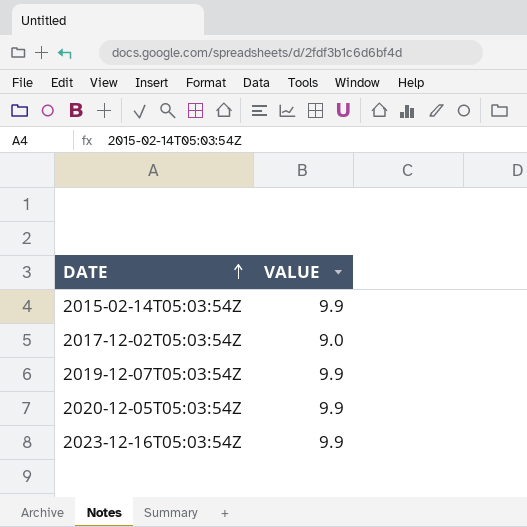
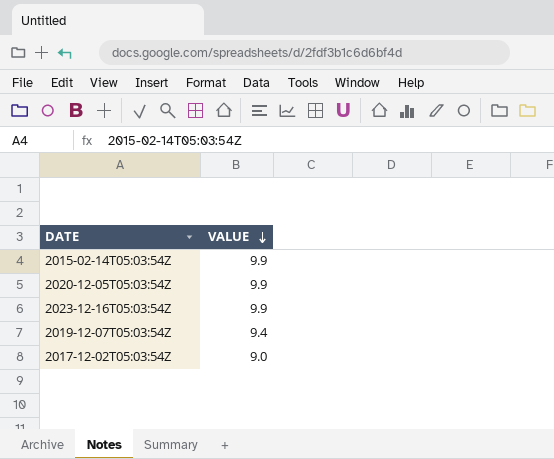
row order: DATE ascending -> VALUE descending
2019-12-07T05:03:54Z | VALUE: 9.9 -> 9.4

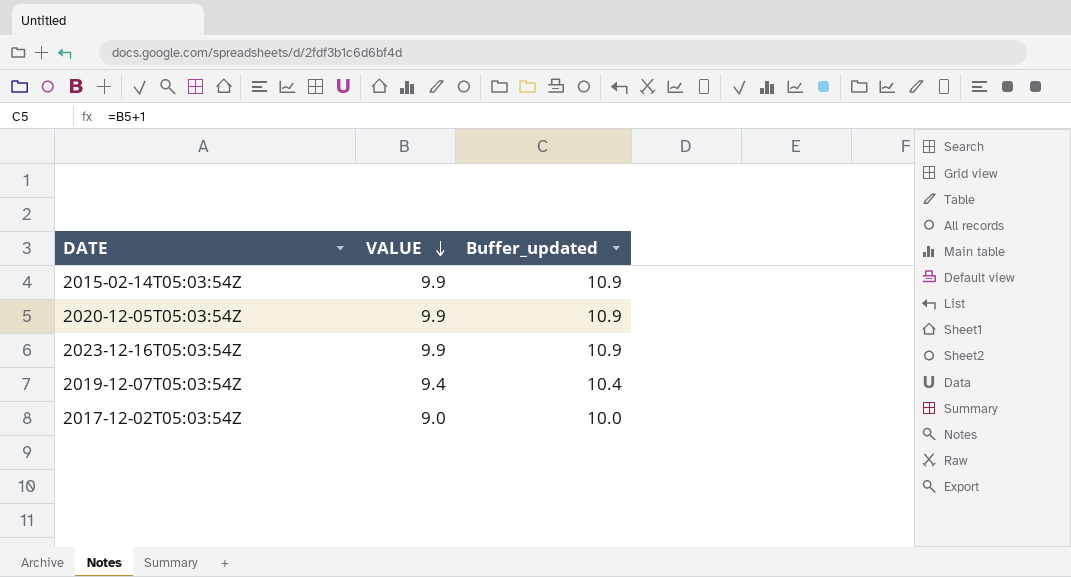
column Buffer_updated | formula: none -> [VALUE] + 1

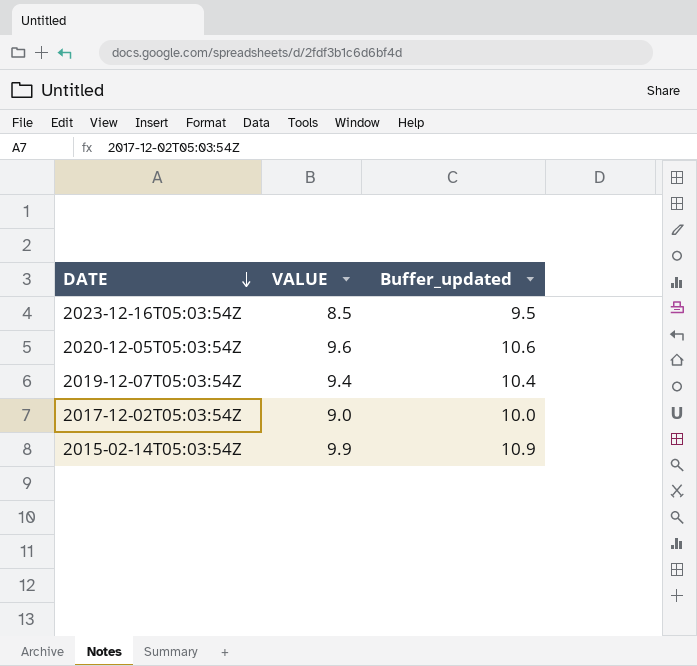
row order: VALUE descending -> DATE descending
2023-12-16T05:03:54Z | VALUE: 9.9 -> 8.5
2023-12-16T05:03:54Z | Buffer_updated: 10.9 -> 9.5
2020-12-05T05:03:54Z | VALUE: 9.9 -> 9.6
2020-12-05T05:03:54Z | Buffer_updated: 10.9 -> 10.6

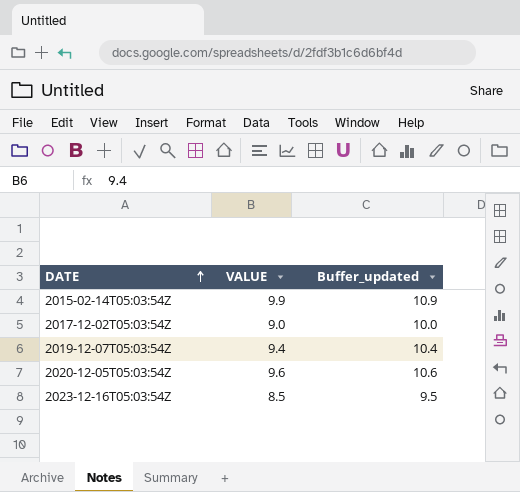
row order: DATE descending -> DATE ascending

